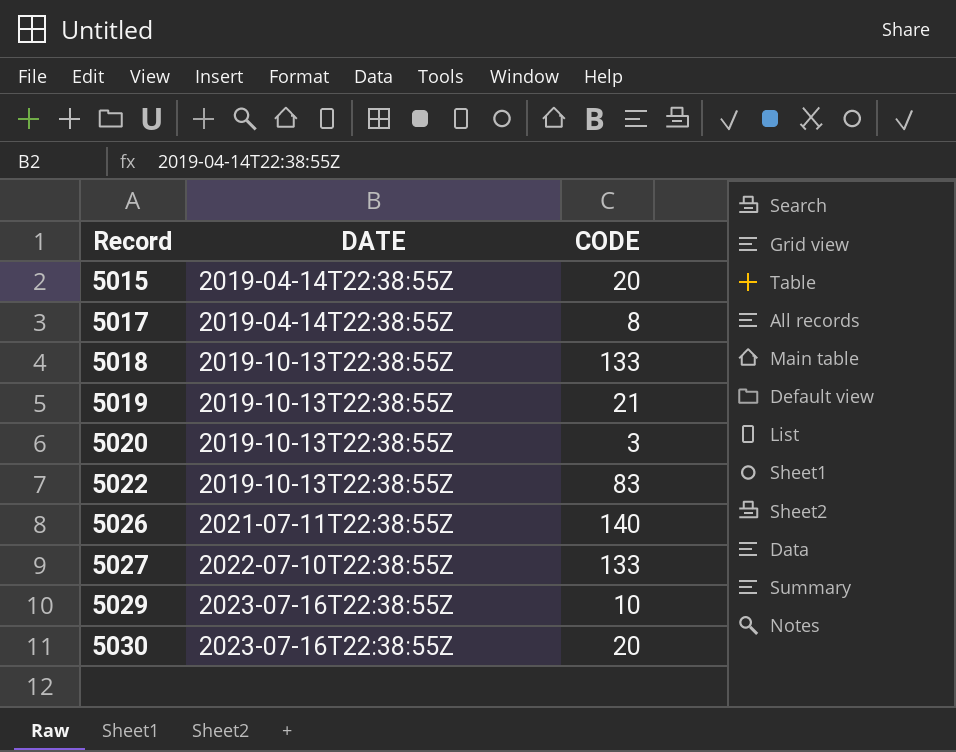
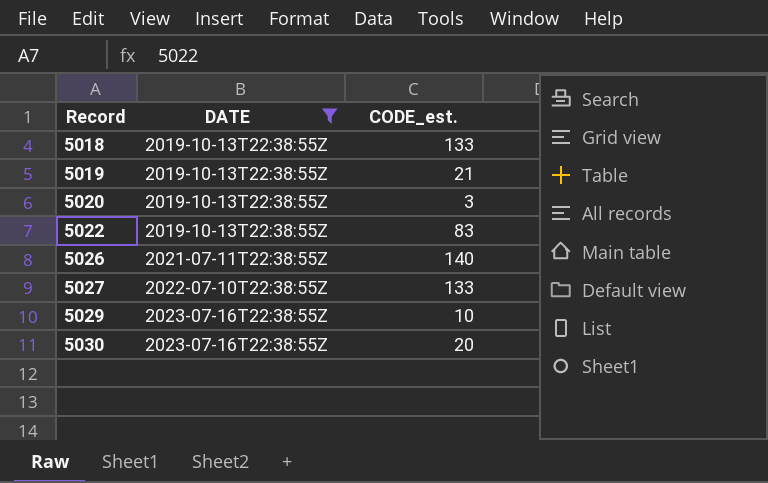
filter: none -> DATE != 2019-04-14T22:38:55Z
column name: CODE -> CODE_est.

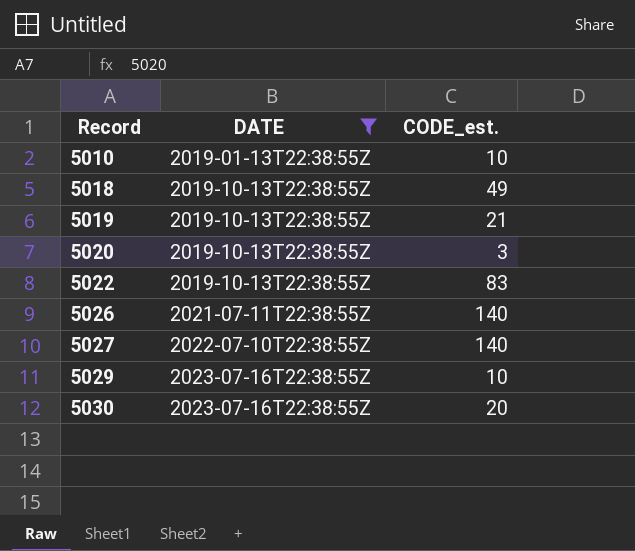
row 5010: none -> 2019-01-13T22:38:55Z | 10
5018 | CODE_est.: 133 -> 49
5027 | CODE_est.: 133 -> 140

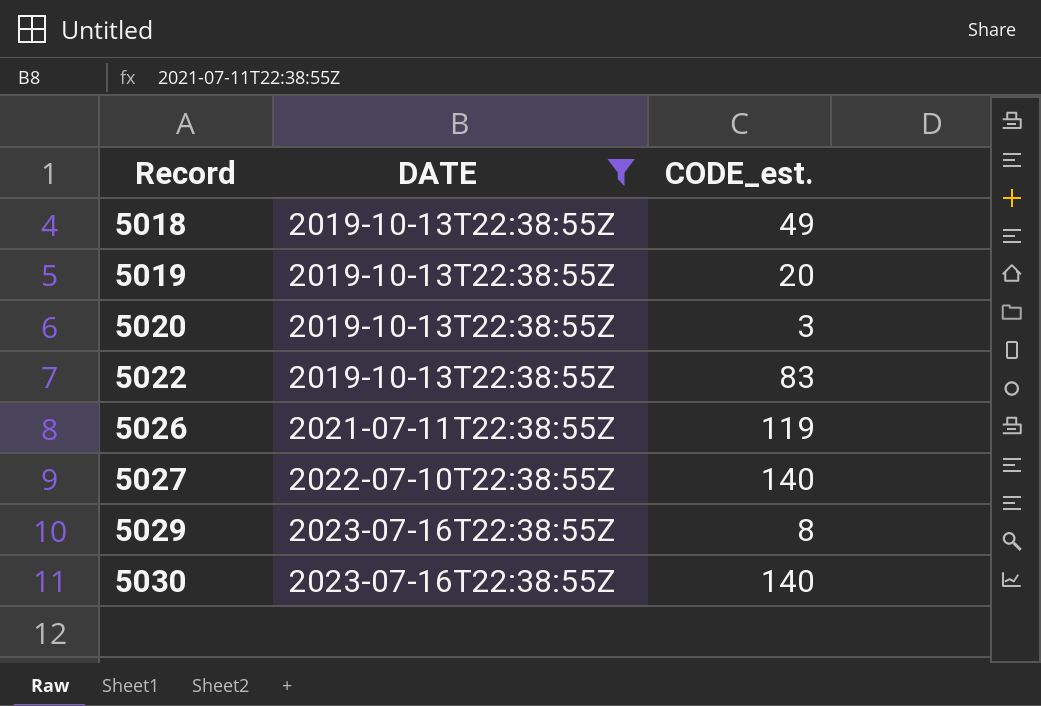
row 5010: 2019-01-13T22:38:55Z | 10 -> none
5019 | CODE_est.: 21 -> 20
5026 | CODE_est.: 140 -> 119
5029 | CODE_est.: 10 -> 8
5030 | CODE_est.: 20 -> 140

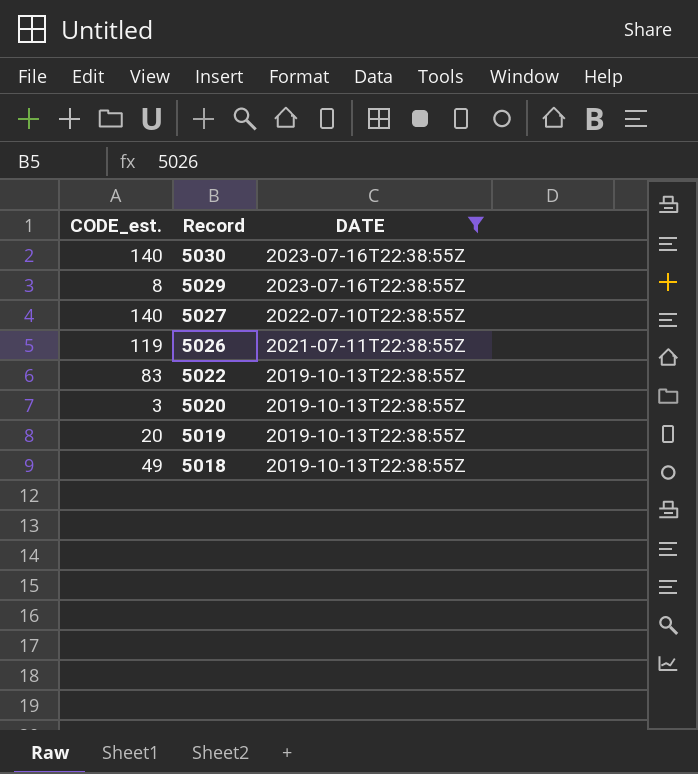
row order: Record ascending -> Record descending
column CODE_est. | position: 3 -> 1

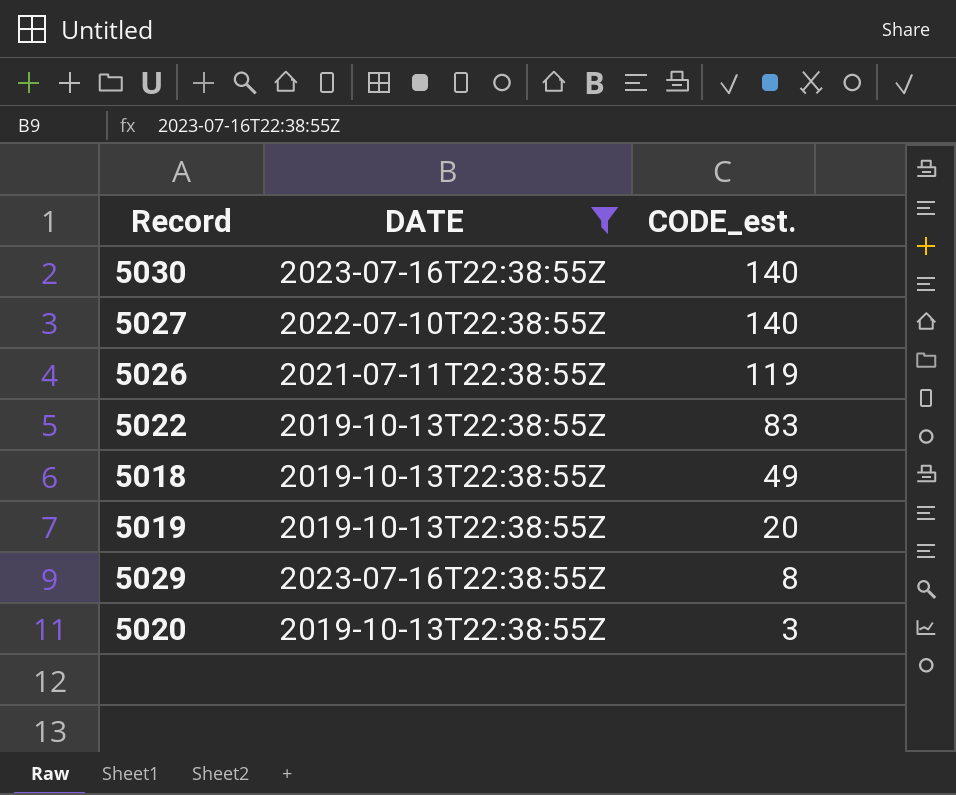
row order: Record descending -> CODE_est. descending
column CODE_est. | position: 1 -> 3

